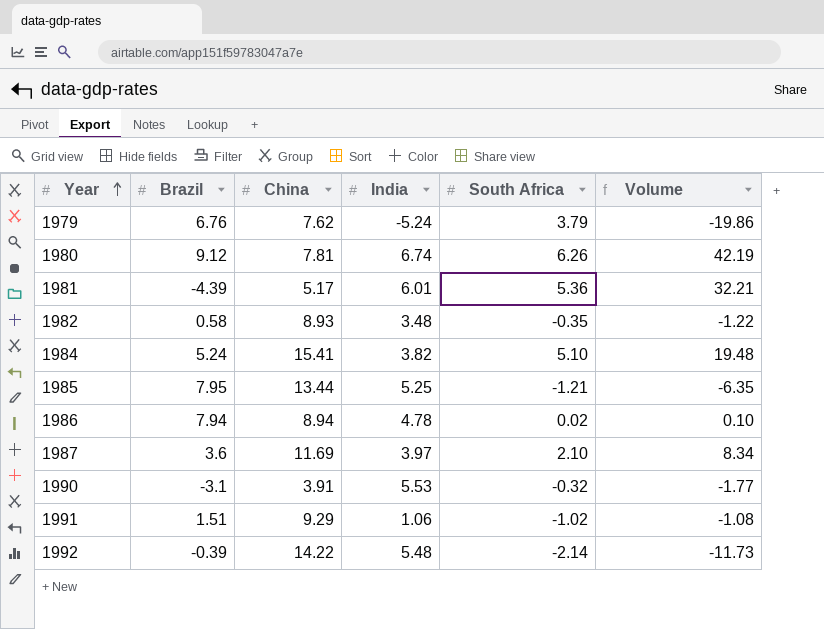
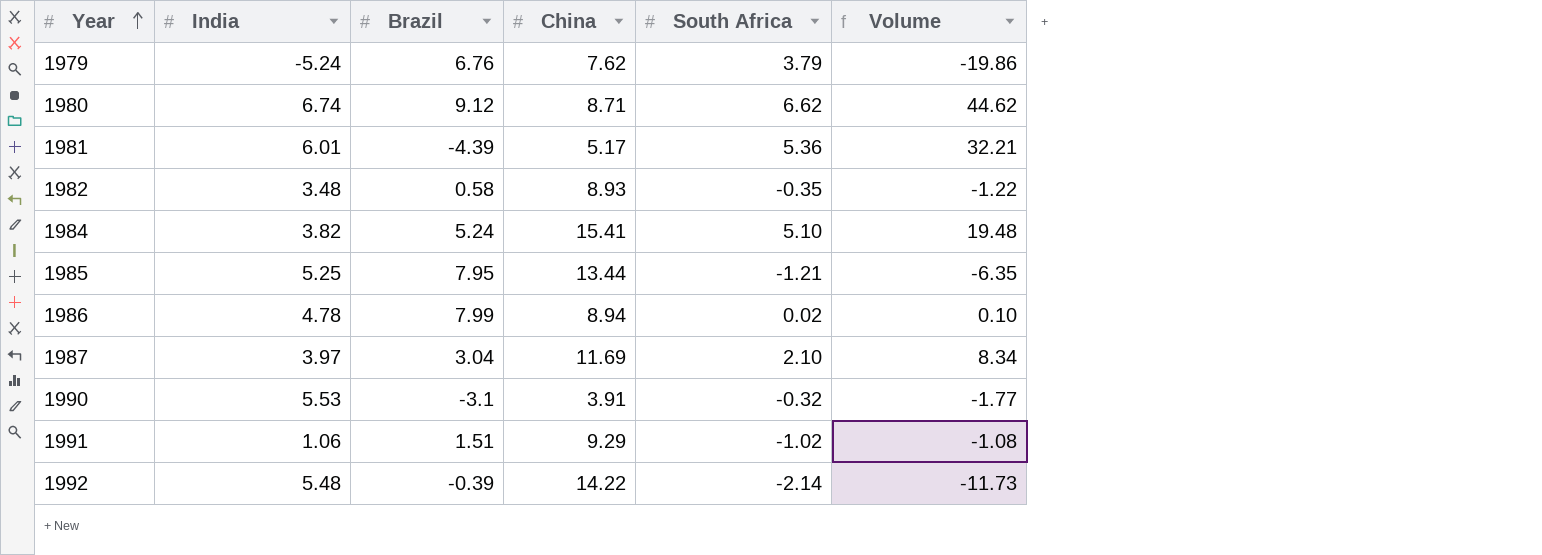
column India | position: 4 -> 2
1980 | China: 7.81 -> 8.71
1980 | South Africa: 6.26 -> 6.62
1980 | Volume: 42.19 -> 44.62
1986 | Brazil: 7.94 -> 7.99
1987 | Brazil: 3.6 -> 3.04

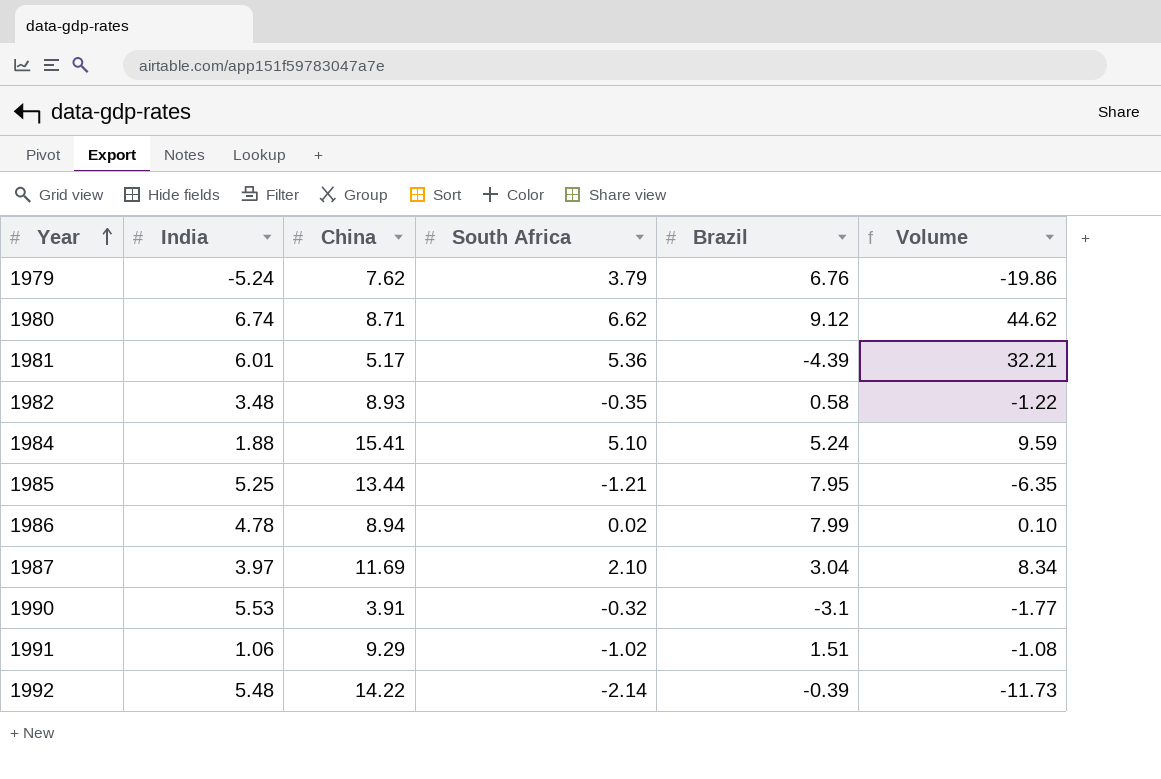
column Brazil | position: 3 -> 5
1984 | India: 3.82 -> 1.88
1984 | Volume: 19.48 -> 9.59

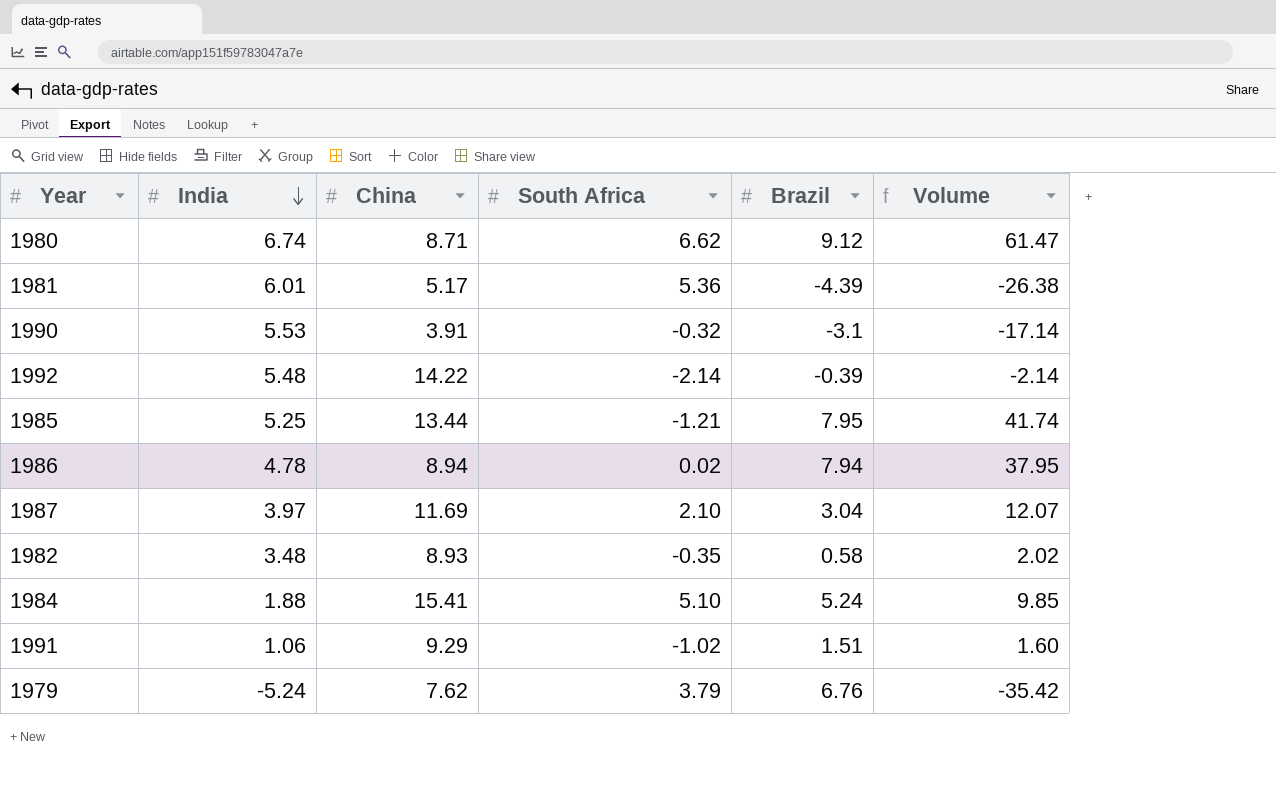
row order: Year ascending -> India descending
column Volume | formula: [India] * [South Africa] -> [India] * [Brazil]
1986 | Brazil: 7.99 -> 7.94

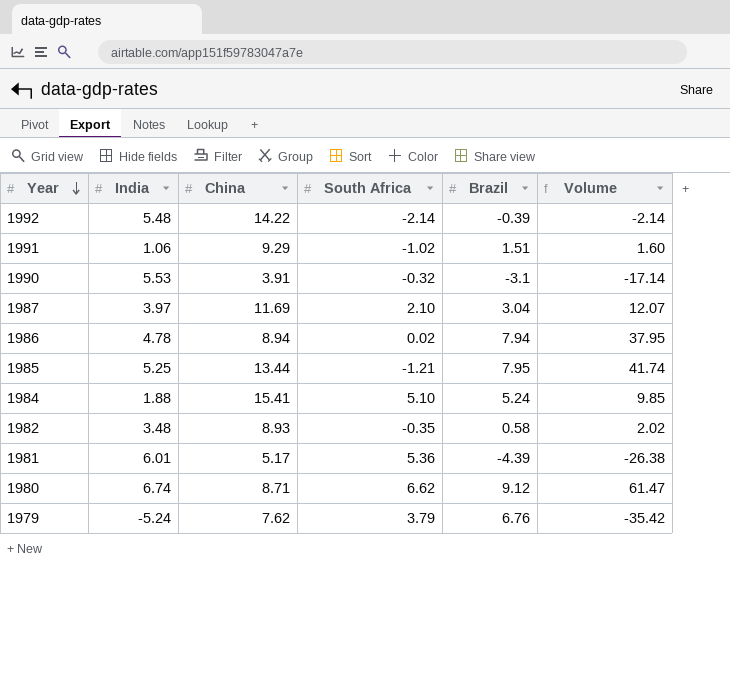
row order: India descending -> Year descending

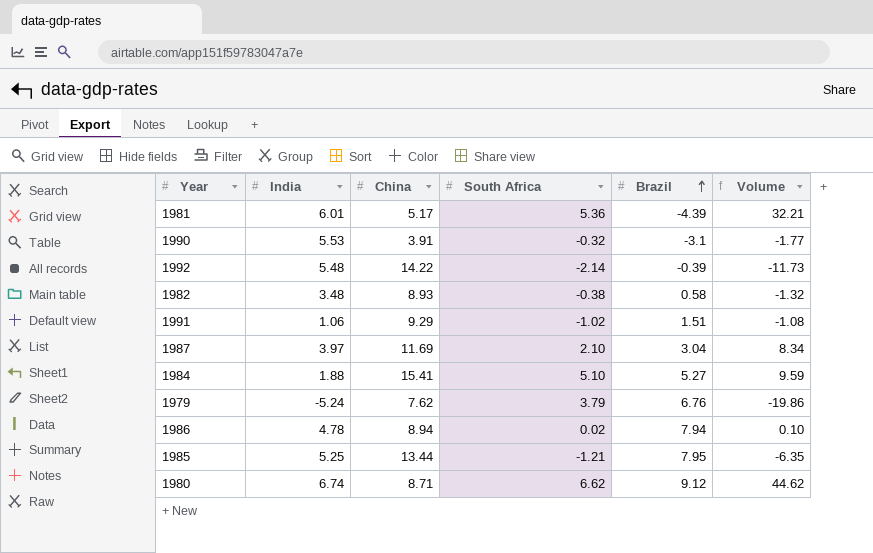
row order: Year descending -> Brazil ascending
column Volume | formula: [India] * [Brazil] -> [India] * [South Africa]
1982 | South Africa: -0.35 -> -0.38
1984 | Brazil: 5.24 -> 5.27

